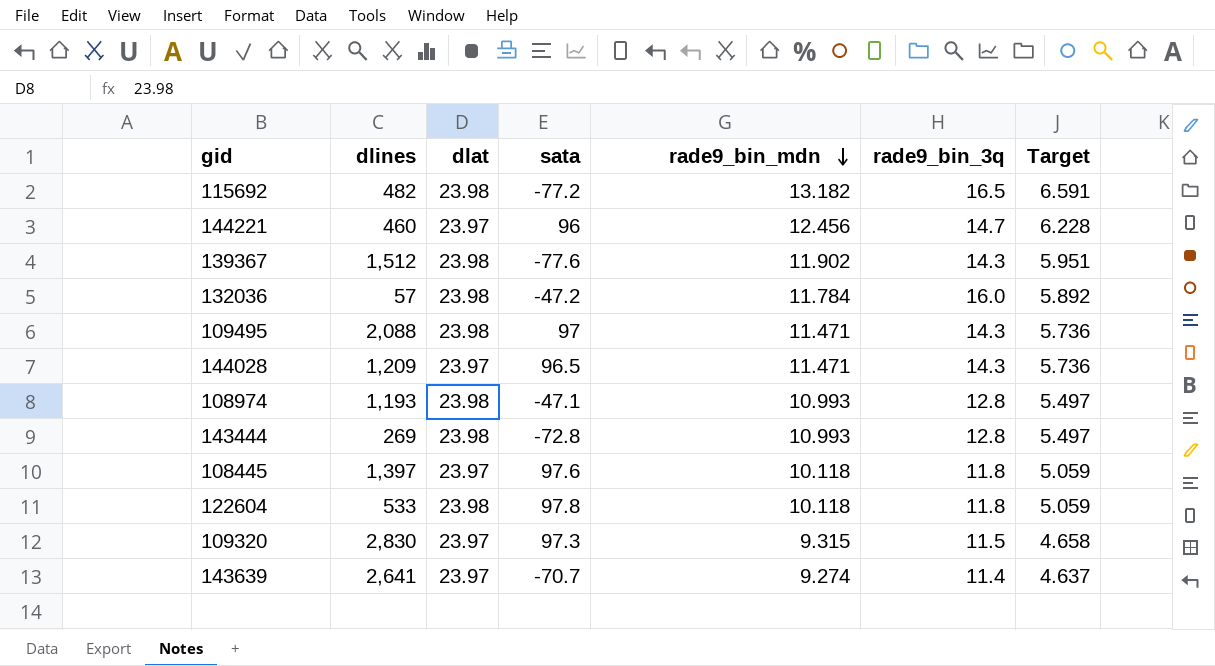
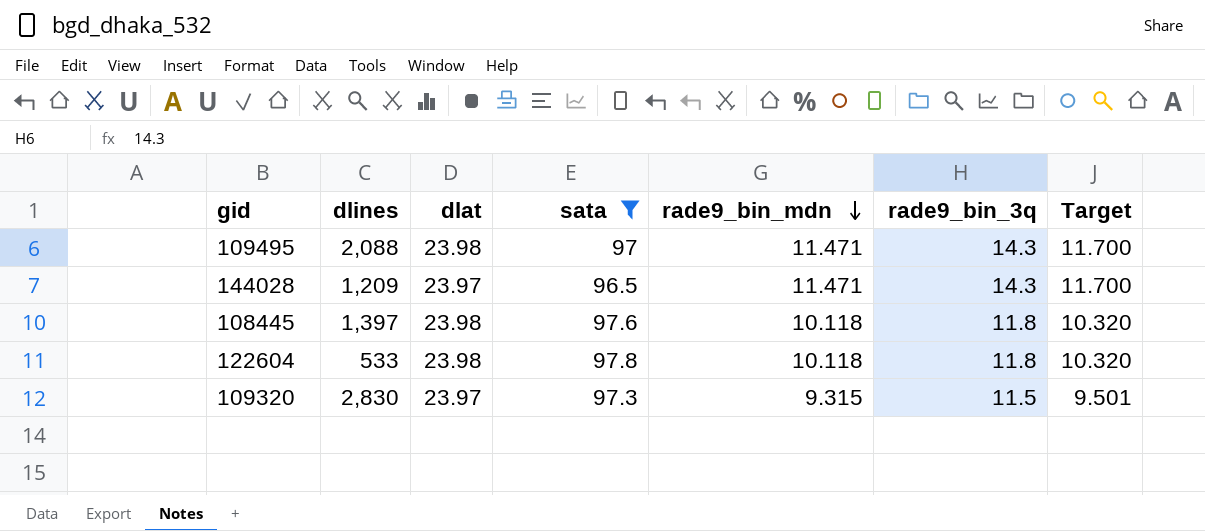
filter: none -> sata >= 96.5
column Target | formula: [rade9_bin_mdn] * 0.5 -> [rade9_bin_mdn] * 1.02
108445 | dlat: 23.97 -> 23.98

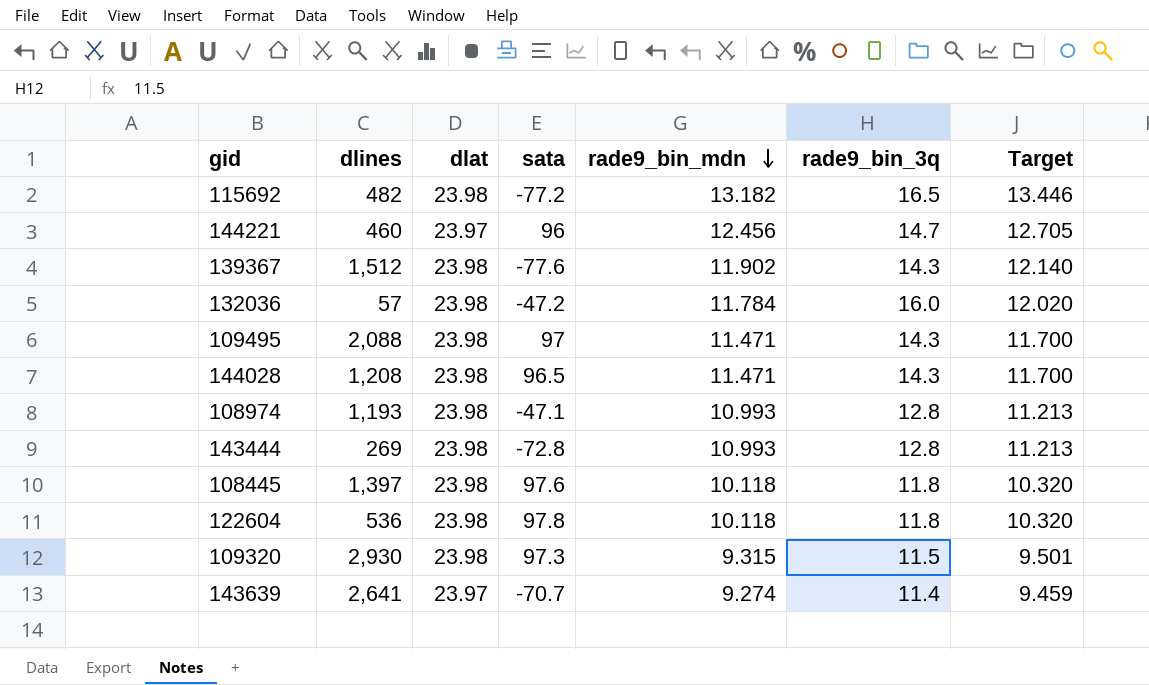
filter: sata >= 96.5 -> none
144028 | dlines: 1,209 -> 1,208
144028 | dlat: 23.97 -> 23.98
122604 | dlines: 533 -> 536
109320 | dlines: 2,830 -> 2,930
109320 | dlat: 23.97 -> 23.98

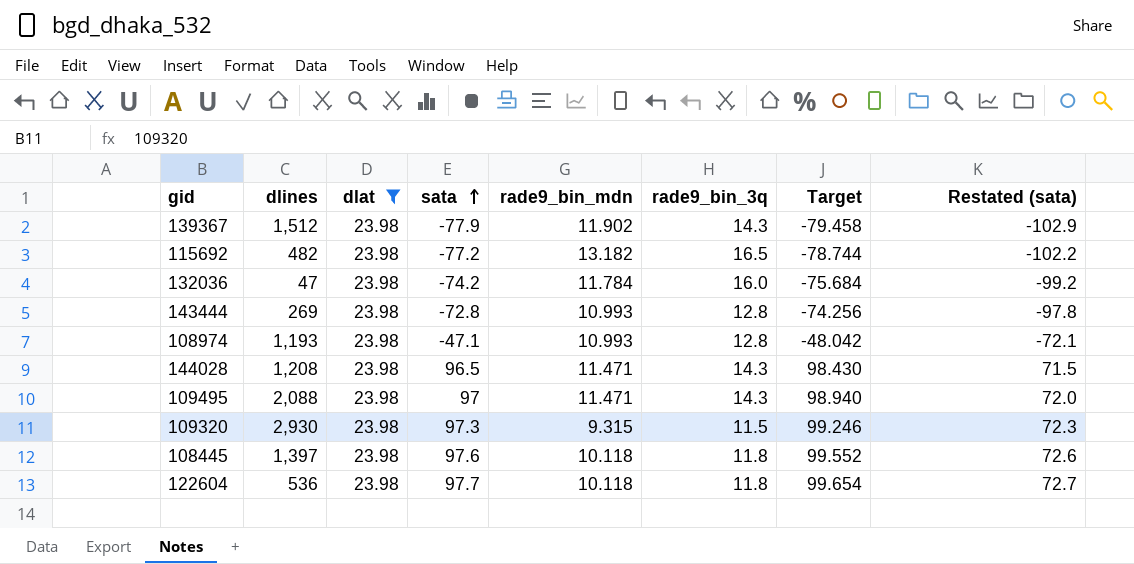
filter: none -> dlat = 23.98
row order: rade9_bin_mdn descending -> sata ascending
column Target | formula: [rade9_bin_mdn] * 1.02 -> [sata] * 1.02
column Restated (sata) | formula: none -> [sata] - 25
139367 | sata: -77.6 -> -77.9
132036 | dlines: 57 -> 47
132036 | sata: -47.2 -> -74.2
122604 | sata: 97.8 -> 97.7

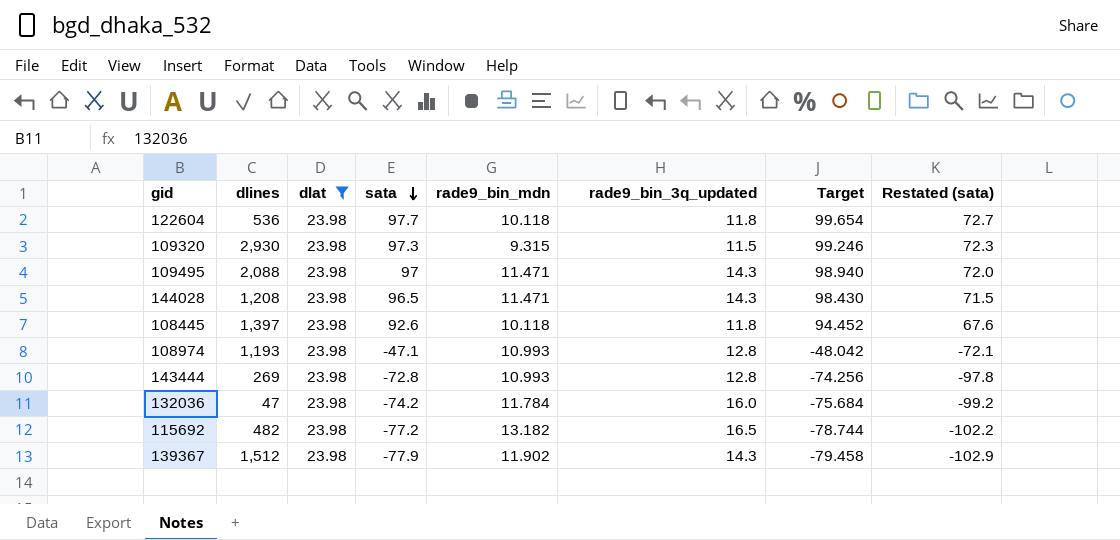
row order: sata ascending -> sata descending
column name: rade9_bin_3q -> rade9_bin_3q_updated
108445 | sata: 97.6 -> 92.6
108445 | Target: 99.552 -> 94.452
108445 | Restated (sata): 72.6 -> 67.6

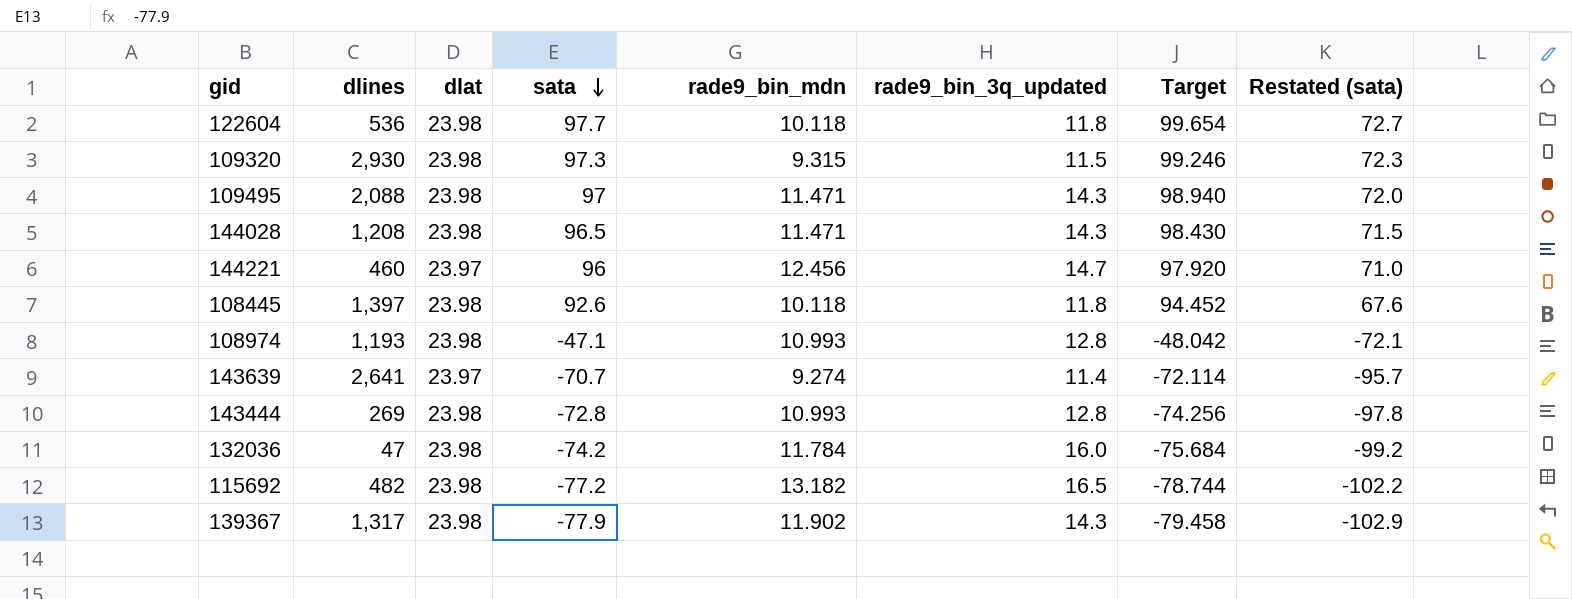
filter: dlat = 23.98 -> none
139367 | dlines: 1,512 -> 1,317

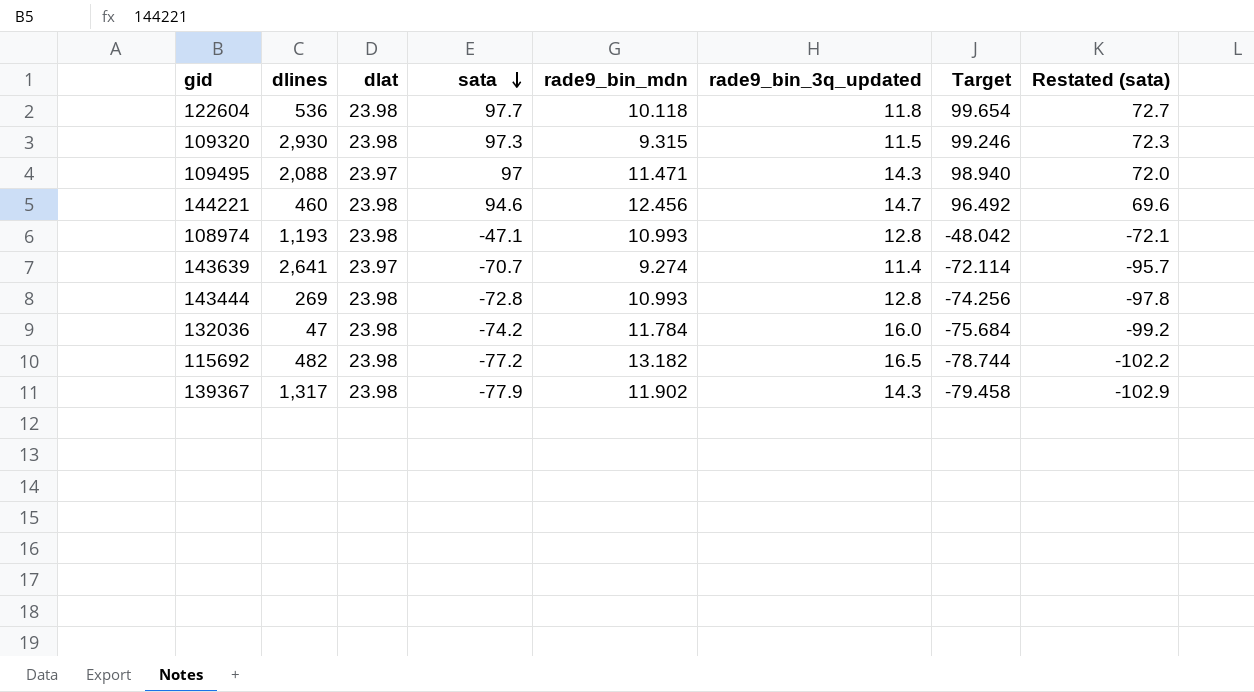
row 144028: 1,208 | 23.98 | 96.5 | 11.471 | 14.3 | 98.430 | 71.5 -> none
row 108445: 1,397 | 23.98 | 92.6 | 10.118 | 11.8 | 94.452 | 67.6 -> none
109495 | dlat: 23.98 -> 23.97
144221 | dlat: 23.97 -> 23.98
144221 | sata: 96 -> 94.6
144221 | Target: 97.920 -> 96.492
144221 | Restated (sata): 71.0 -> 69.6

